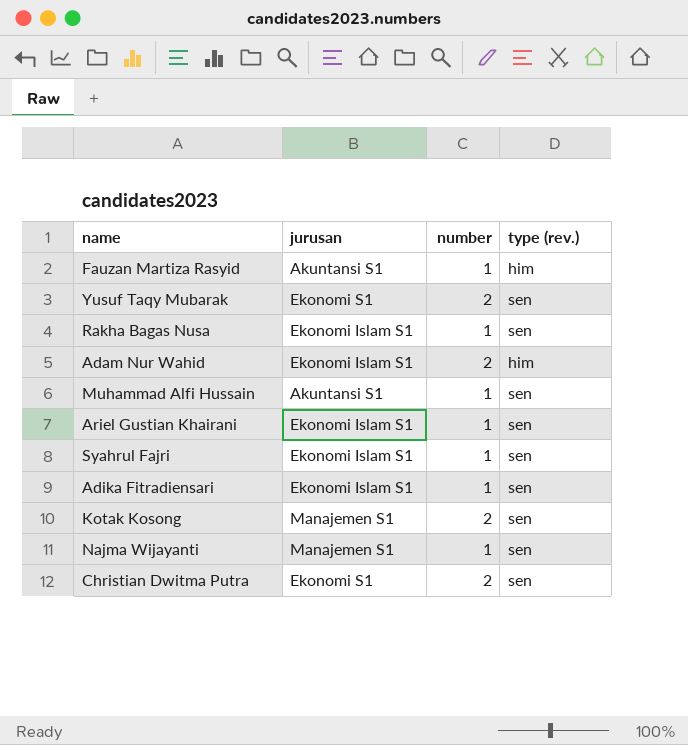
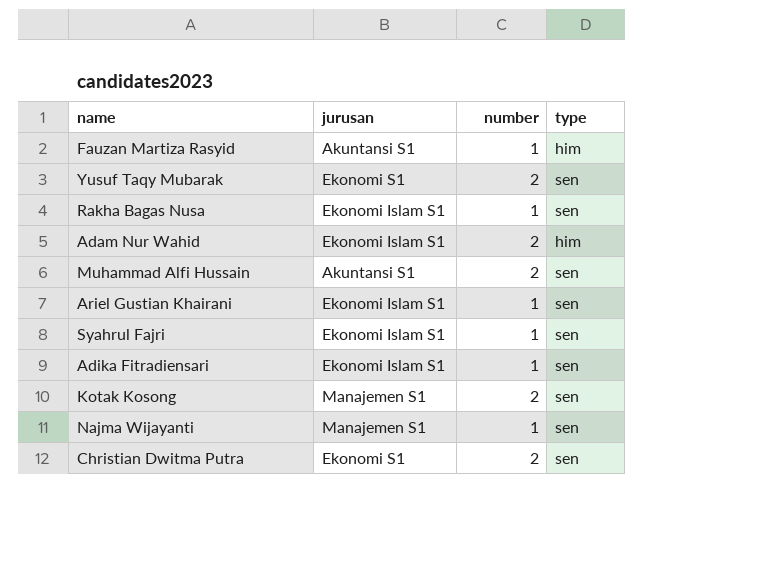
column name: type (rev.) -> type
Muhammad Alfi Hussain | number: 1 -> 2

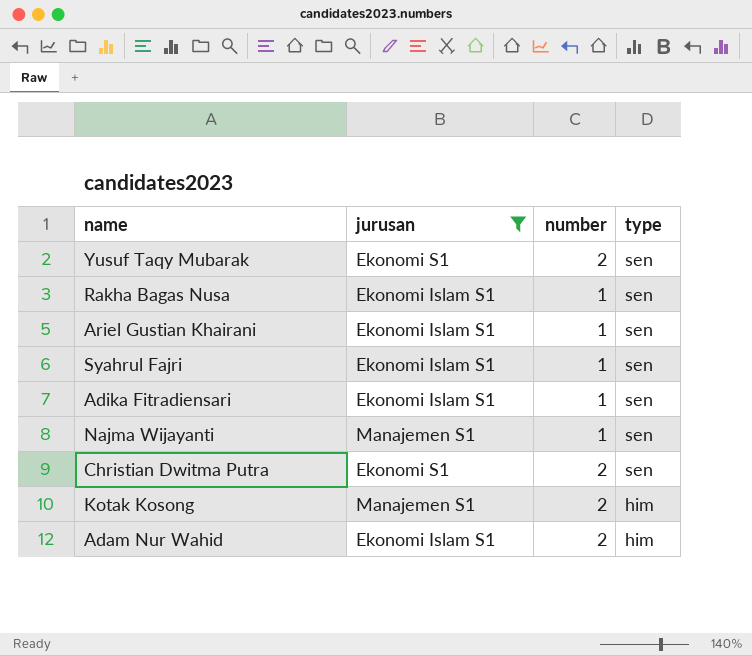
filter: none -> jurusan != Akuntansi S1
row order: none -> type descending
Kotak Kosong | type: sen -> him

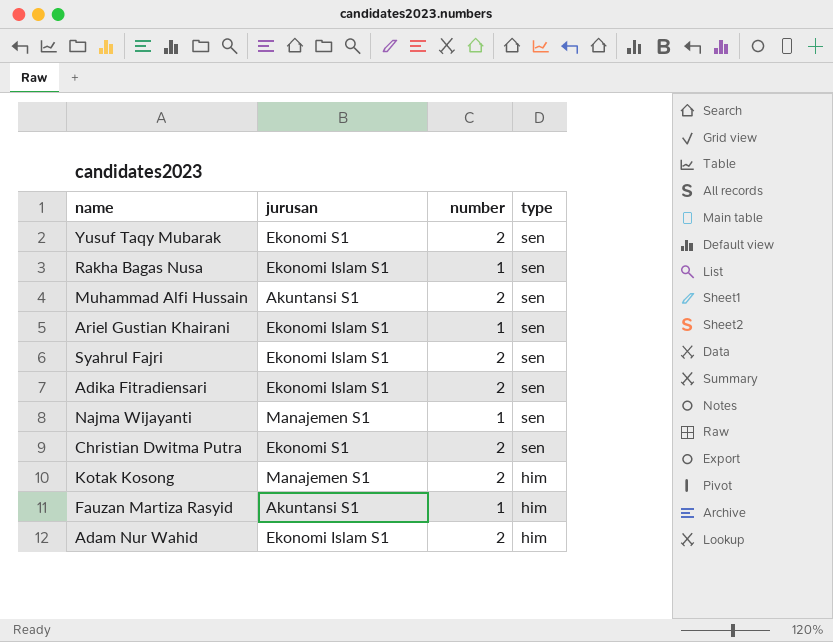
filter: jurusan != Akuntansi S1 -> none
Syahrul Fajri | number: 1 -> 2
Adika Fitradiensari | number: 1 -> 2

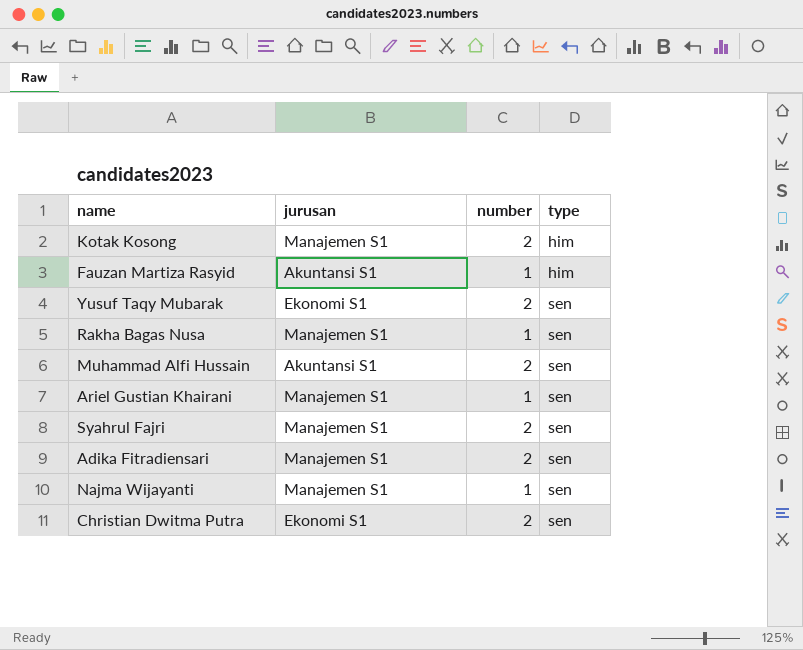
row order: type descending -> type ascending
row Adam Nur Wahid: Ekonomi Islam S1 | 2 | him -> none
Rakha Bagas Nusa | jurusan: Ekonomi Islam S1 -> Manajemen S1
Ariel Gustian Khairani | jurusan: Ekonomi Islam S1 -> Manajemen S1
Syahrul Fajri | jurusan: Ekonomi Islam S1 -> Manajemen S1
Adika Fitradiensari | jurusan: Ekonomi Islam S1 -> Manajemen S1

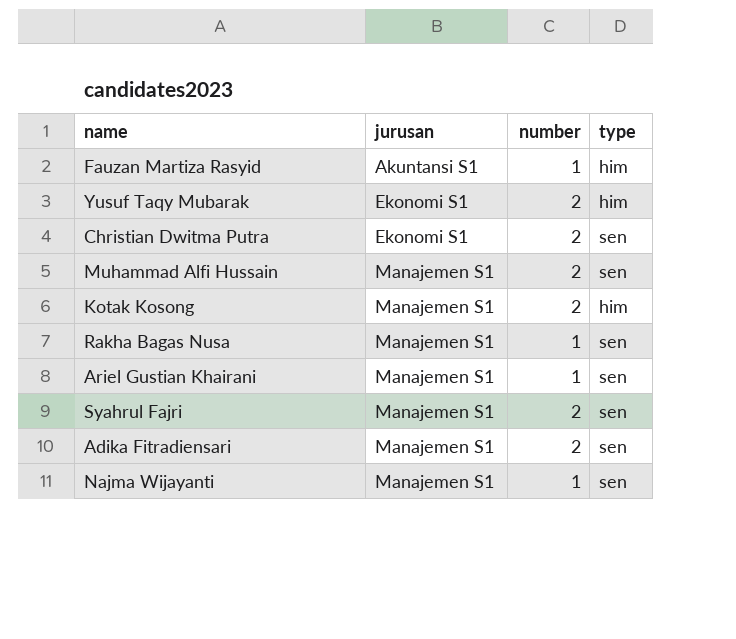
row order: type ascending -> jurusan ascending
Yusuf Taqy Mubarak | type: sen -> him
Muhammad Alfi Hussain | jurusan: Akuntansi S1 -> Manajemen S1

